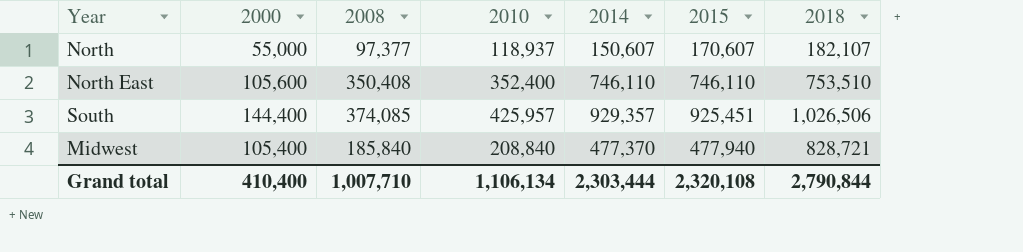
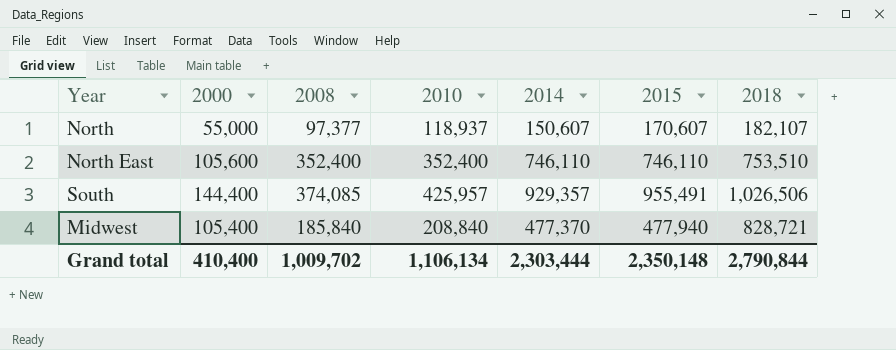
North East | 2008: 350,408 -> 352,400
South | 2015: 925,451 -> 955,491
Grand total | 2008: 1,007,710 -> 1,009,702
Grand total | 2015: 2,320,108 -> 2,350,148

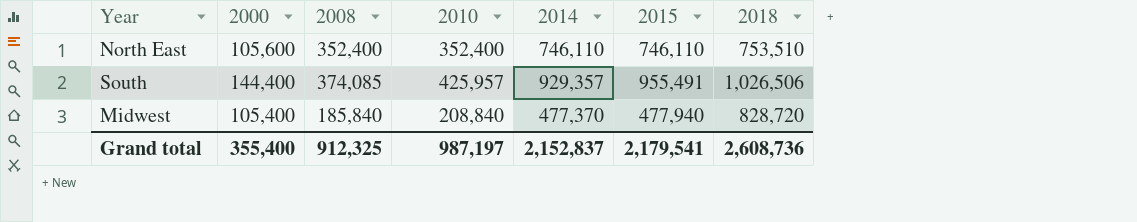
row North: 55,000 | 97,377 | 118,937 | 150,607 | 170,607 | 182,107 -> none
Midwest | 2018: 828,721 -> 828,720
Grand total | 2000: 410,400 -> 355,400
Grand total | 2008: 1,009,702 -> 912,325
Grand total | 2010: 1,106,134 -> 987,197
Grand total | 2014: 2,303,444 -> 2,152,837
Grand total | 2015: 2,350,148 -> 2,179,541
Grand total | 2018: 2,790,844 -> 2,608,736

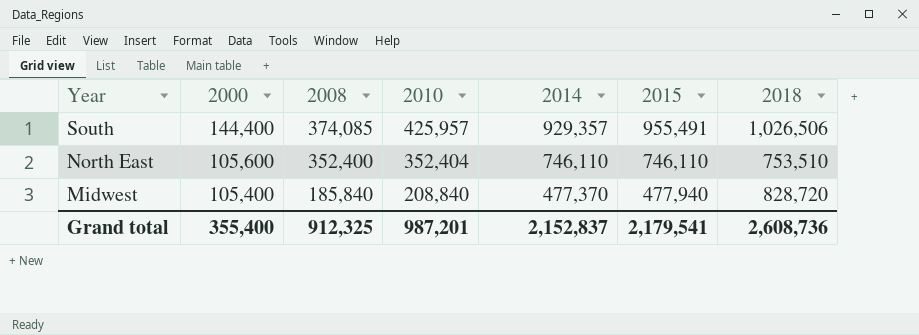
row order: none -> Year descending
North East | 2010: 352,400 -> 352,404
Grand total | 2010: 987,197 -> 987,201

